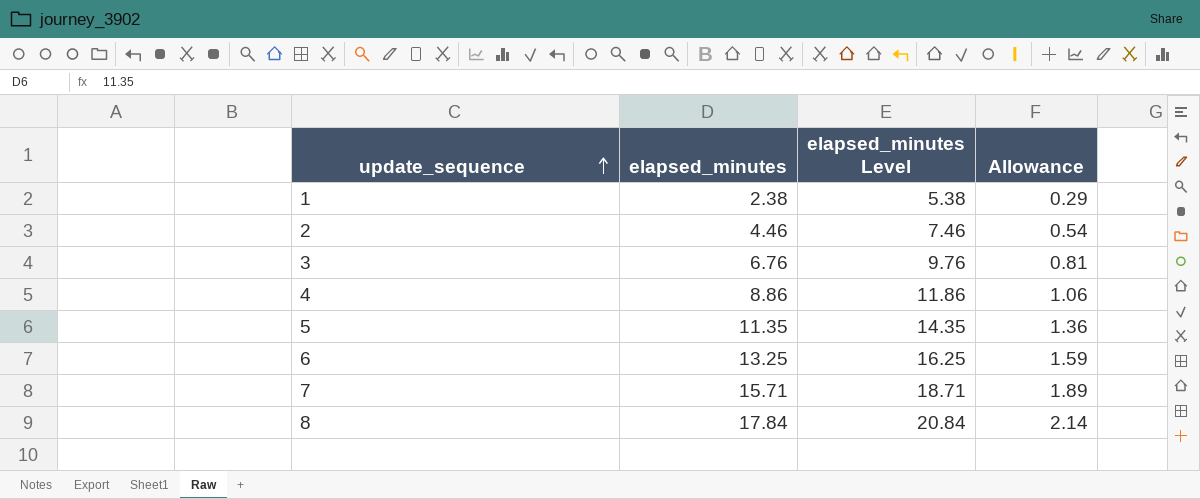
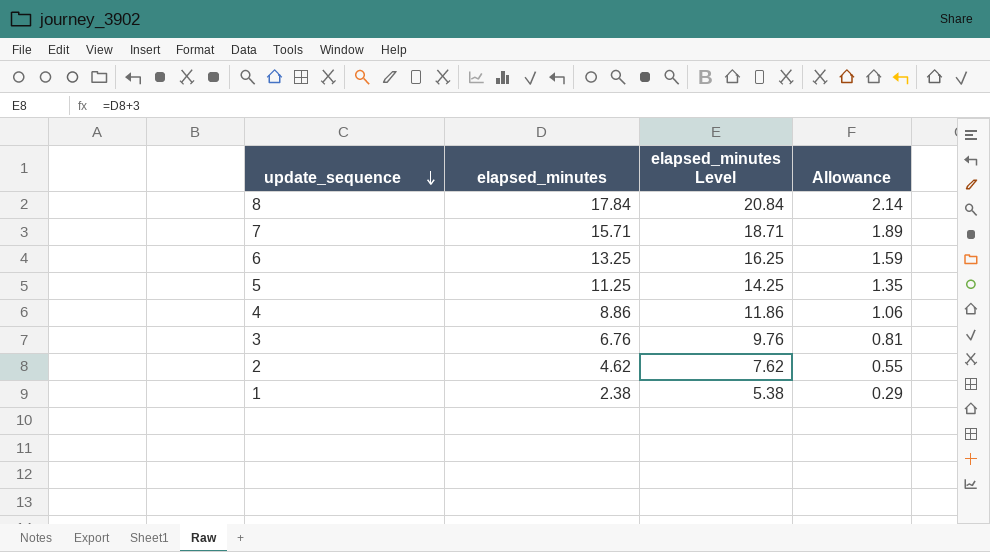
row order: update_sequence ascending -> update_sequence descending
5 | elapsed_minutes: 11.35 -> 11.25
5 | elapsed_minutes Level: 14.35 -> 14.25
5 | Allowance: 1.36 -> 1.35
2 | elapsed_minutes: 4.46 -> 4.62
2 | elapsed_minutes Level: 7.46 -> 7.62
2 | Allowance: 0.54 -> 0.55

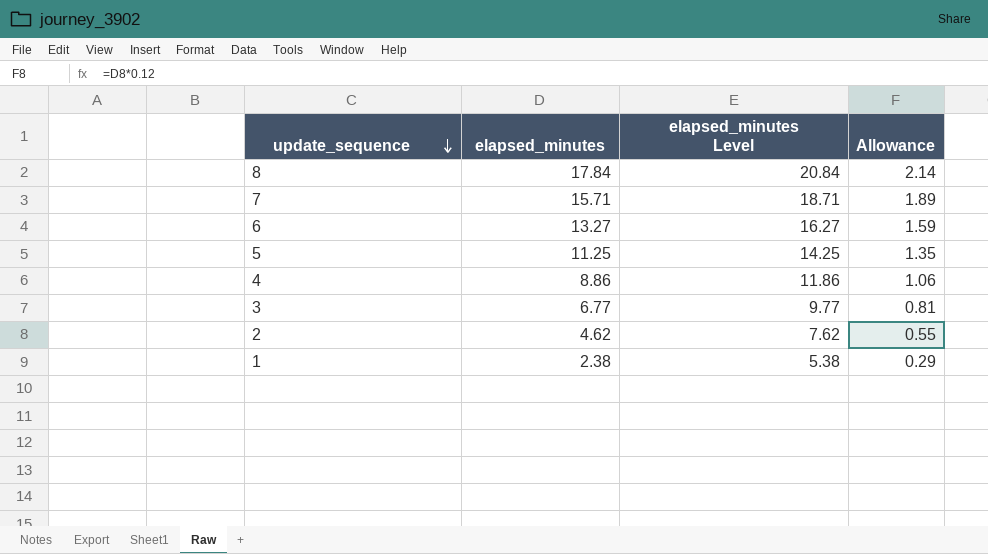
6 | elapsed_minutes: 13.25 -> 13.27
6 | elapsed_minutes Level: 16.25 -> 16.27
3 | elapsed_minutes: 6.76 -> 6.77
3 | elapsed_minutes Level: 9.76 -> 9.77

